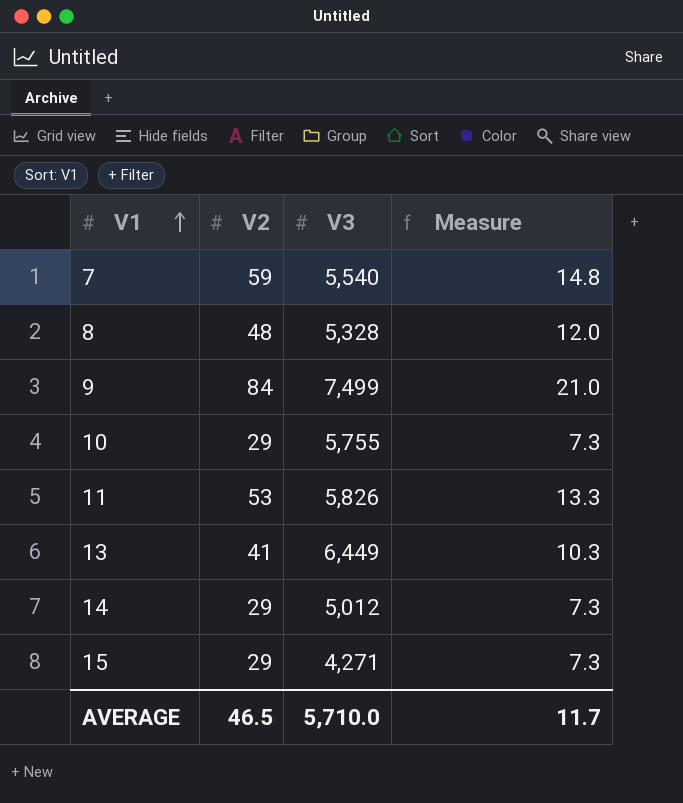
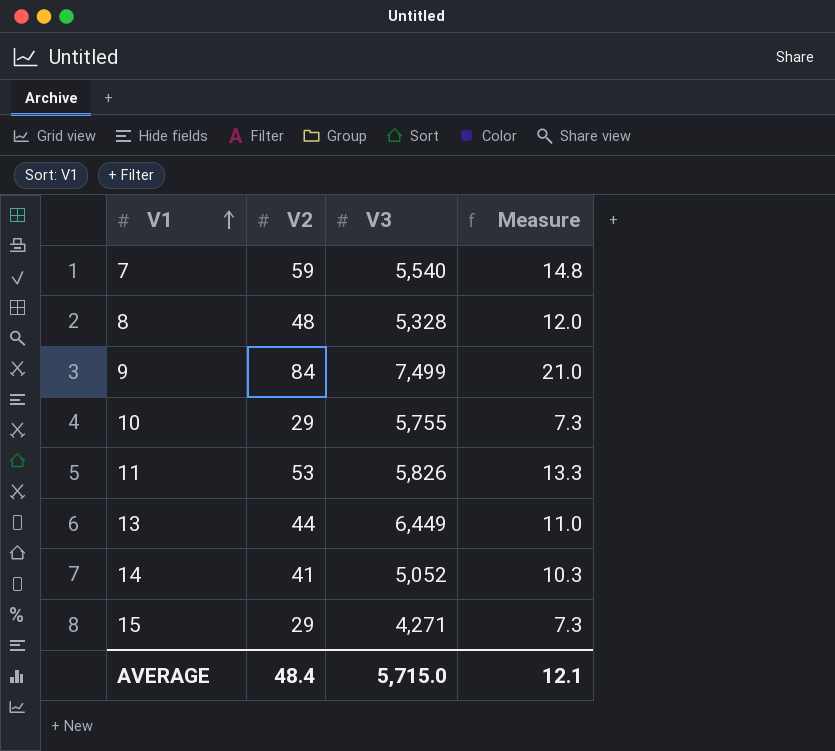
13 | V2: 41 -> 44
13 | Measure: 10.3 -> 11.0
14 | V2: 29 -> 41
14 | V3: 5,012 -> 5,052
14 | Measure: 7.3 -> 10.3
AVERAGE | V2: 46.5 -> 48.4
AVERAGE | V3: 5,710.0 -> 5,715.0
AVERAGE | Measure: 11.7 -> 12.1

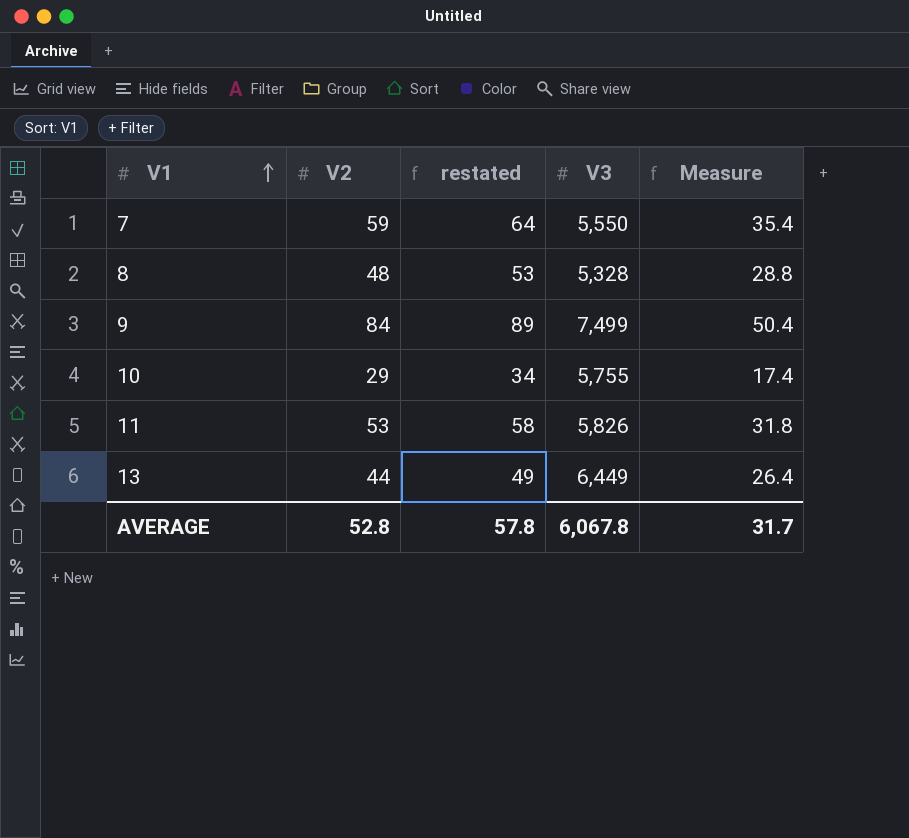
column restated | formula: none -> [V2] + 5
column Measure | formula: [V2] * 0.25 -> [V2] * 0.6
row 14: 41 | 5,052 | 10.3 -> none
row 15: 29 | 4,271 | 7.3 -> none
7 | V3: 5,540 -> 5,550
AVERAGE | V2: 48.4 -> 52.8
AVERAGE | V3: 5,715.0 -> 6,067.8
AVERAGE | Measure: 12.1 -> 31.7

